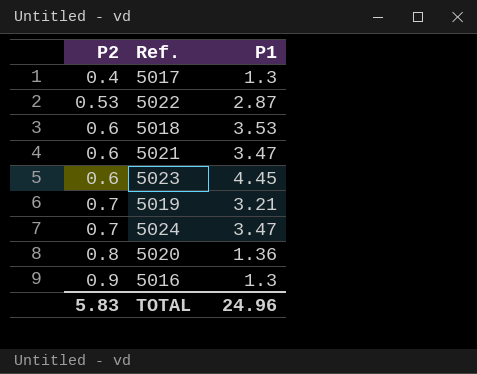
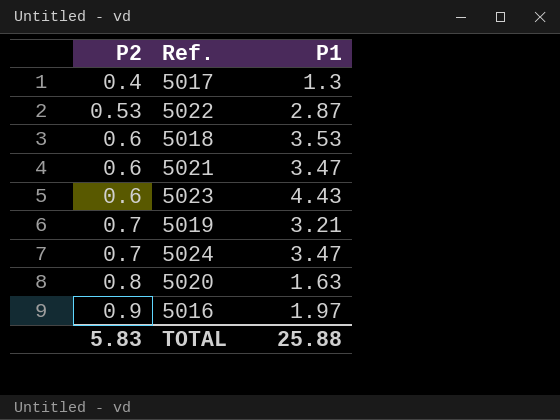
5023 | P1: 4.45 -> 4.43
5020 | P1: 1.36 -> 1.63
5016 | P1: 1.3 -> 1.97
TOTAL | P1: 24.96 -> 25.88

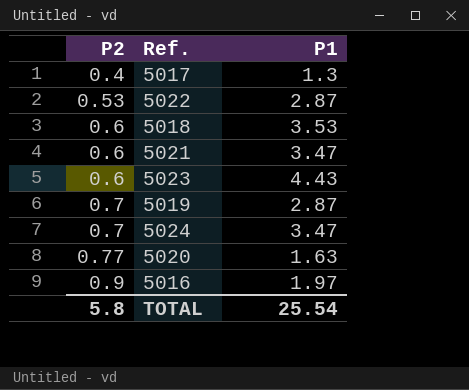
5019 | P1: 3.21 -> 2.87
5020 | P2: 0.8 -> 0.77
TOTAL | P2: 5.83 -> 5.8
TOTAL | P1: 25.88 -> 25.54

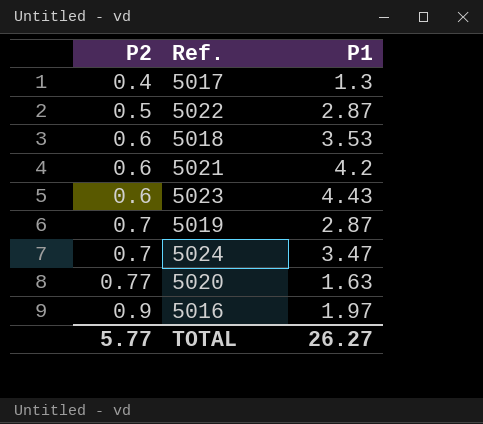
5022 | P2: 0.53 -> 0.5
5021 | P1: 3.47 -> 4.2
TOTAL | P2: 5.8 -> 5.77
TOTAL | P1: 25.54 -> 26.27

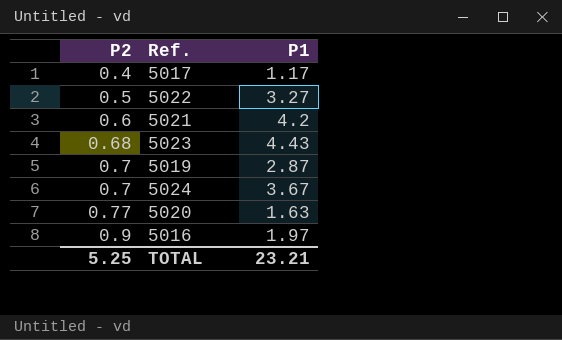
row 5018: 0.6 | 3.53 -> none
5017 | P1: 1.3 -> 1.17
5022 | P1: 2.87 -> 3.27
5023 | P2: 0.6 -> 0.68
5024 | P1: 3.47 -> 3.67
TOTAL | P2: 5.77 -> 5.25
TOTAL | P1: 26.27 -> 23.21

